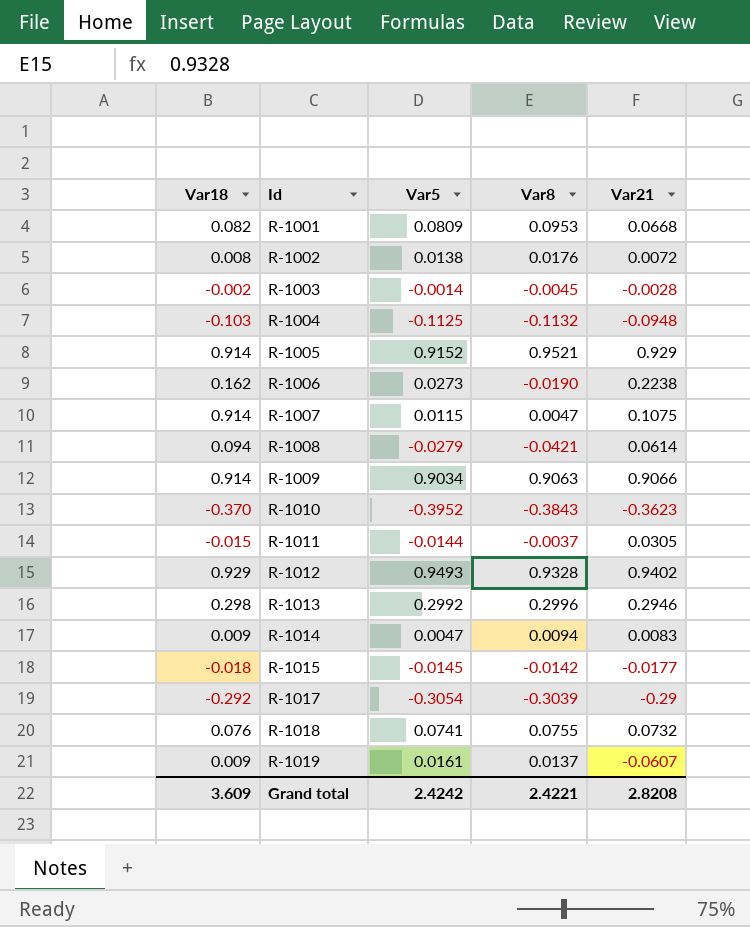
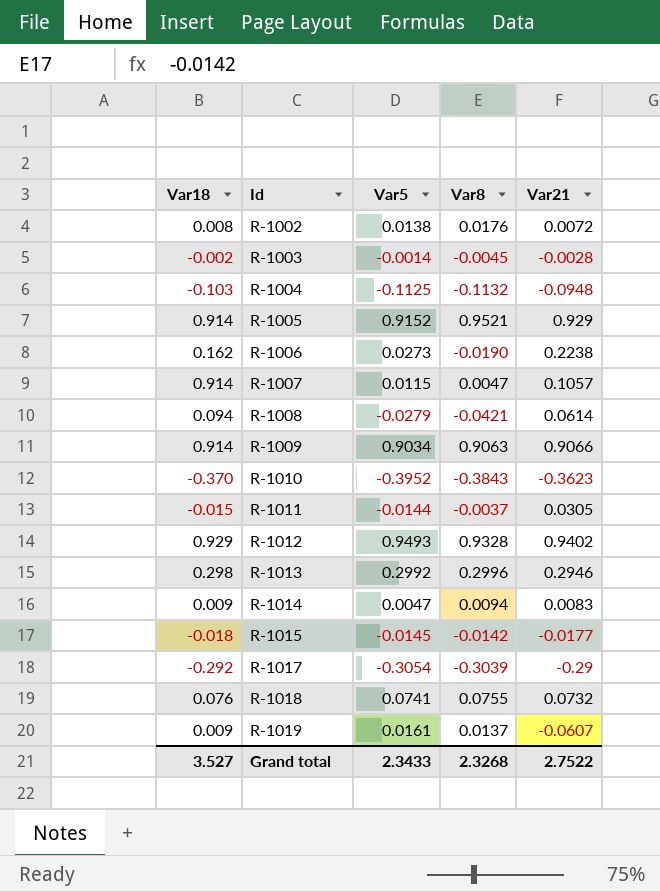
row R-1001: 0.082 | 0.0809 | 0.0953 | 0.0668 -> none
R-1007 | Var21: 0.1075 -> 0.1057
Grand total | Var18: 3.609 -> 3.527
Grand total | Var5: 2.4242 -> 2.3433
Grand total | Var8: 2.4221 -> 2.3268
Grand total | Var21: 2.8208 -> 2.7522

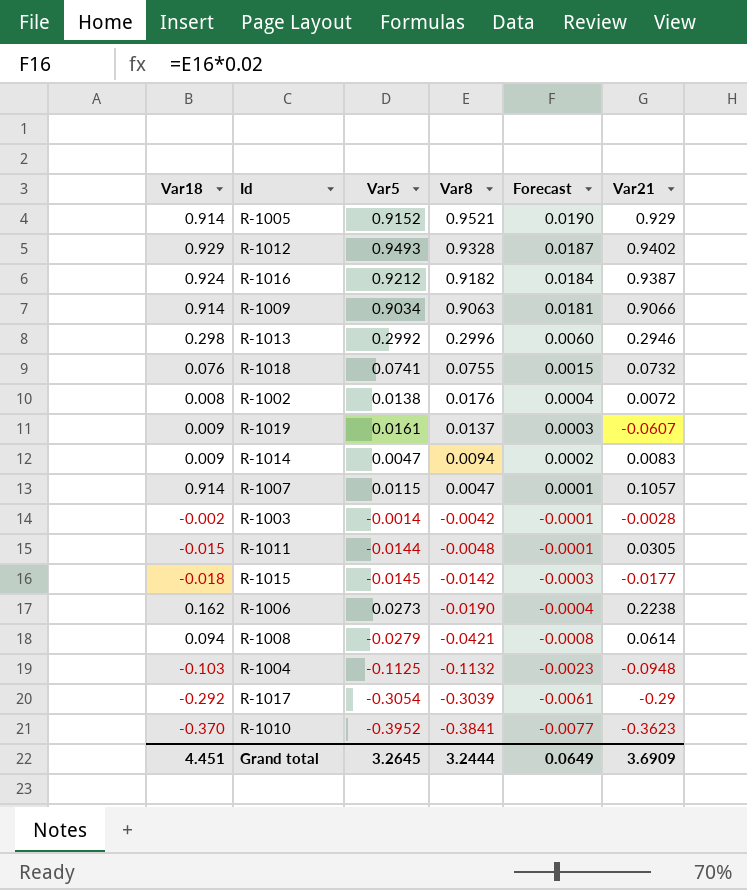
row order: Id ascending -> Var8 descending
column Forecast | formula: none -> [Var8] * 0.02
row R-1016: none -> 0.924 | 0.9212 | 0.9182 | 0.0184 | 0.9387
R-1003 | Var8: -0.0045 -> -0.0042
R-1011 | Var8: -0.0037 -> -0.0048
R-1010 | Var8: -0.3843 -> -0.3841
Grand total | Var18: 3.527 -> 4.451
Grand total | Var5: 2.3433 -> 3.2645
Grand total | Var8: 2.3268 -> 3.2444
Grand total | Var21: 2.7522 -> 3.6909

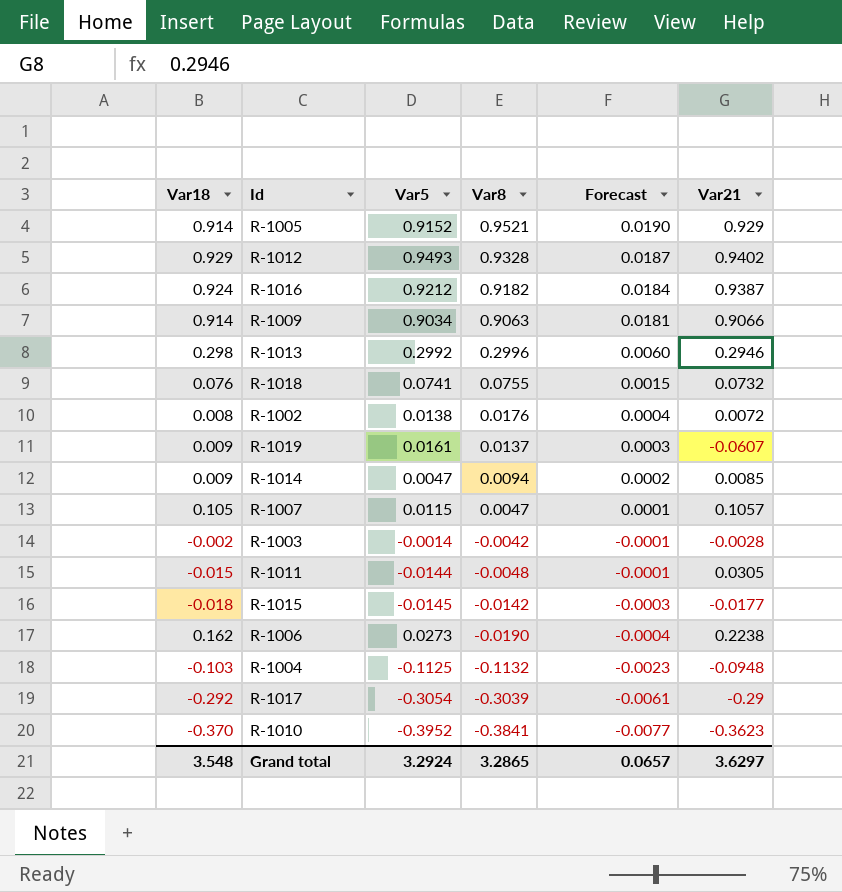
row R-1008: 0.094 | -0.0279 | -0.0421 | -0.0008 | 0.0614 -> none
R-1014 | Var21: 0.0083 -> 0.0085
R-1007 | Var18: 0.914 -> 0.105
Grand total | Var18: 4.451 -> 3.548
Grand total | Var5: 3.2645 -> 3.2924
Grand total | Var8: 3.2444 -> 3.2865
Grand total | Forecast: 0.0649 -> 0.0657
Grand total | Var21: 3.6909 -> 3.6297

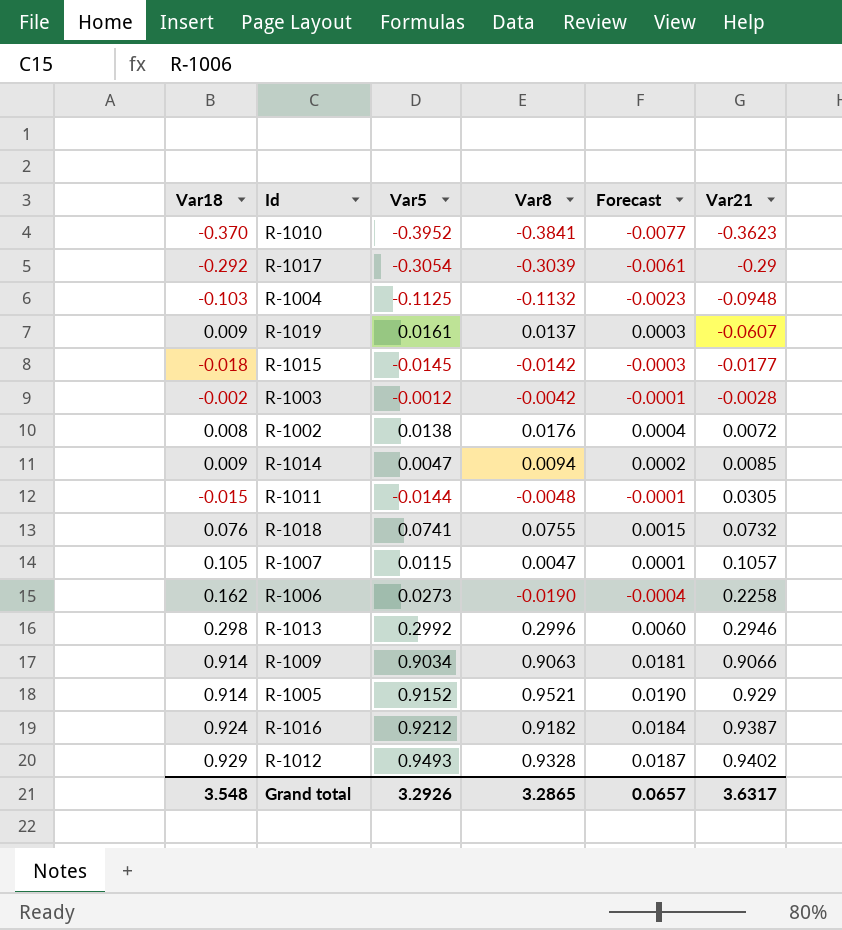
row order: Var8 descending -> Var21 ascending
R-1003 | Var5: -0.0014 -> -0.0012
R-1006 | Var21: 0.2238 -> 0.2258
Grand total | Var5: 3.2924 -> 3.2926
Grand total | Var21: 3.6297 -> 3.6317

